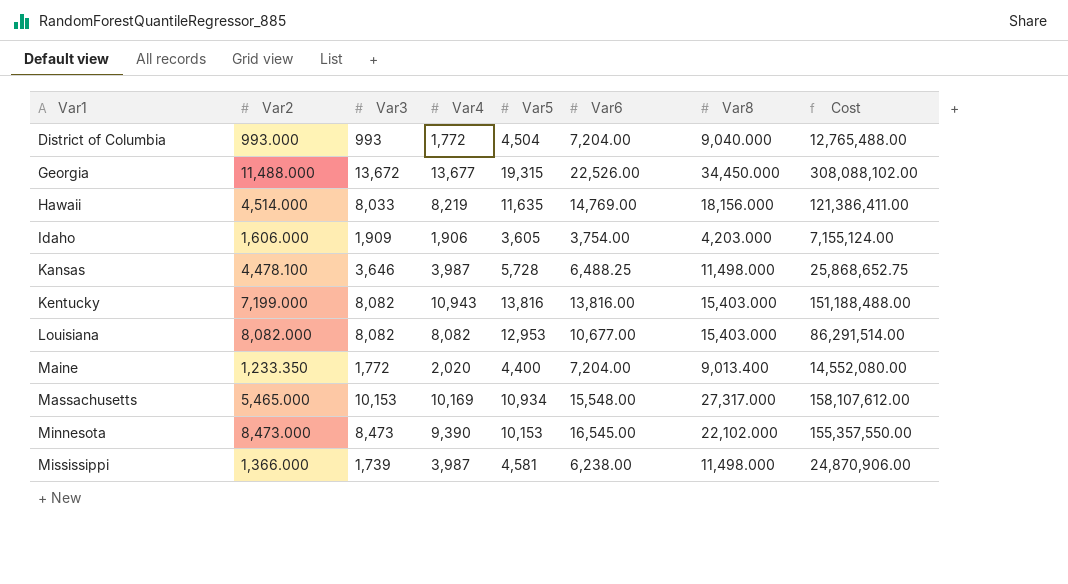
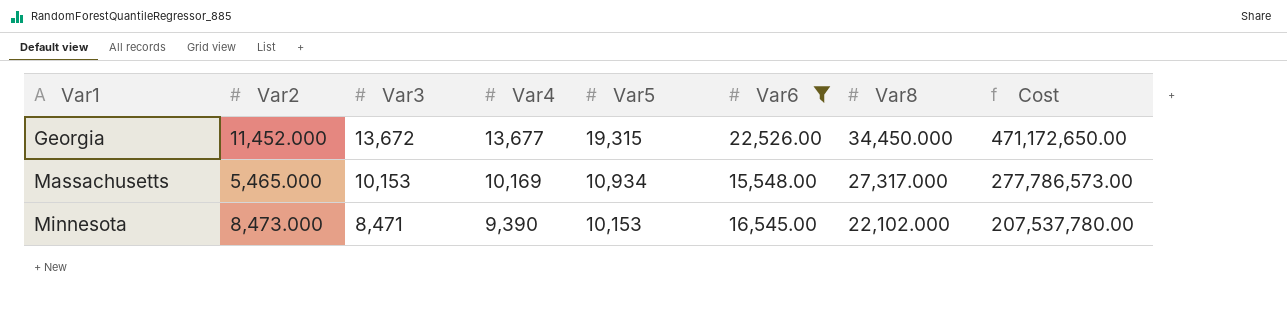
filter: none -> Var6 >= 15,548.00
column Cost | formula: [Var4] * [Var6] -> [Var4] * [Var8]
Georgia | Var2: 11,488.000 -> 11,452.000
Minnesota | Var3: 8,473 -> 8,471

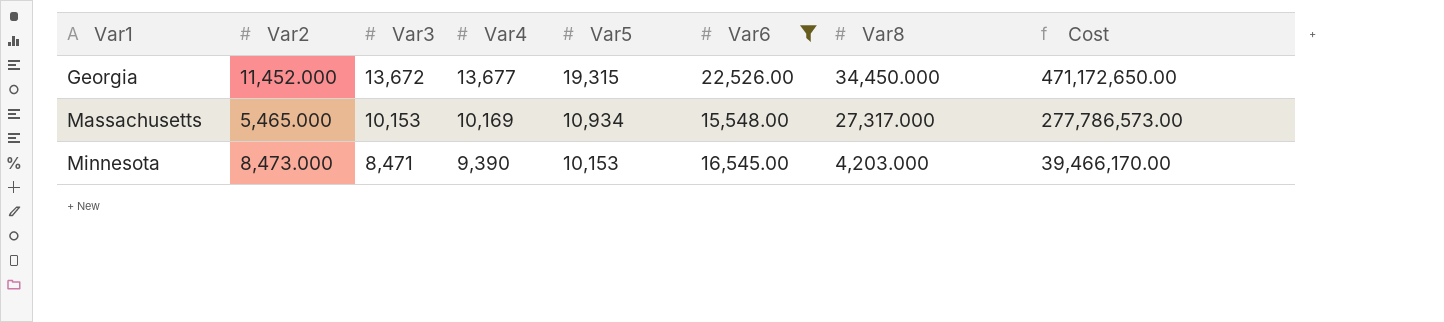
Minnesota | Var8: 22,102.000 -> 4,203.000
Minnesota | Cost: 207,537,780.00 -> 39,466,170.00

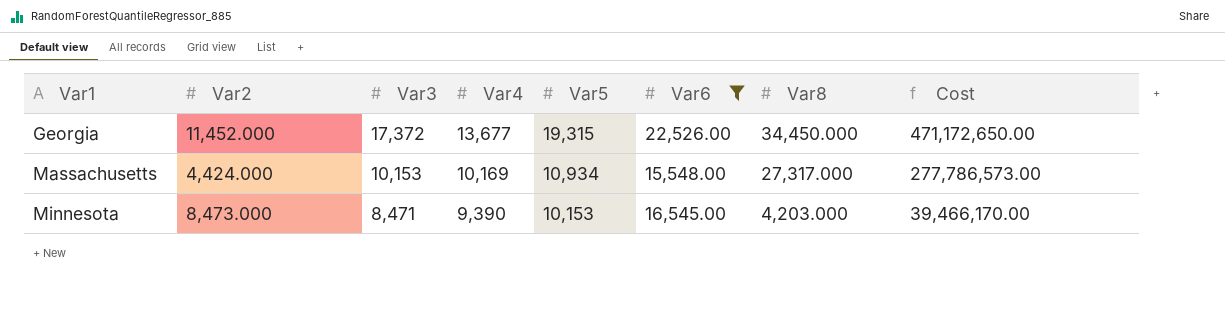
Georgia | Var3: 13,672 -> 17,372
Massachusetts | Var2: 5,465.000 -> 4,424.000

